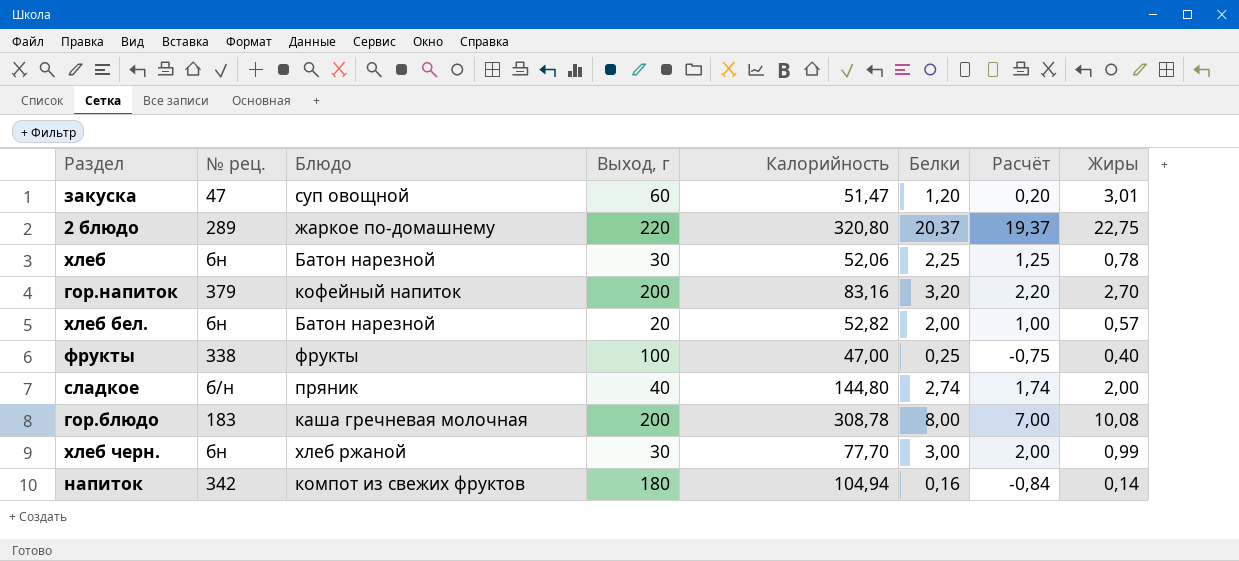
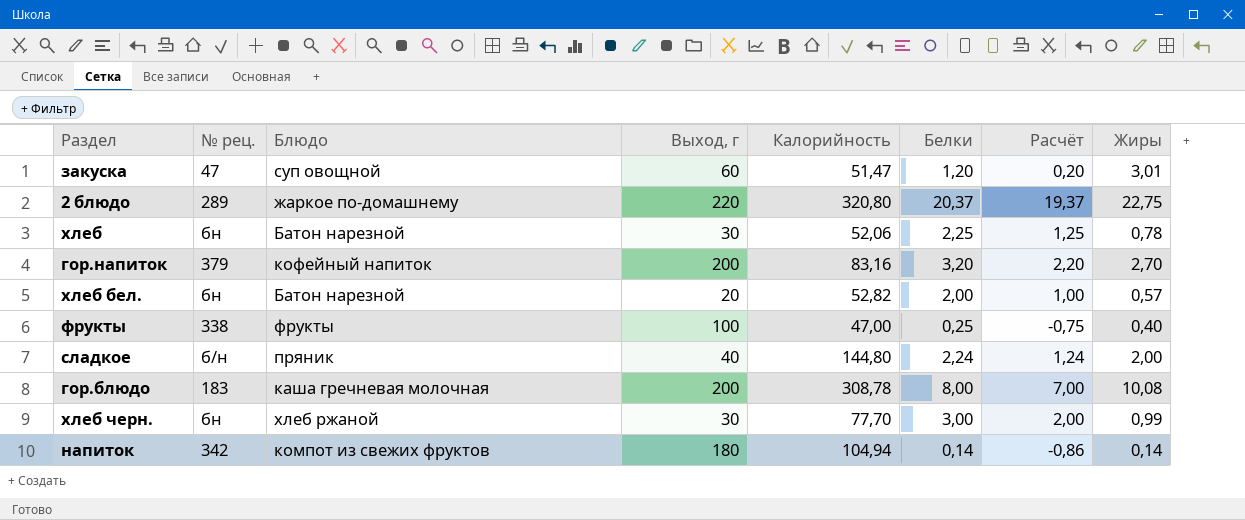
сладкое | Белки: 2,74 -> 2,24
сладкое | Расчёт: 1,74 -> 1,24
напиток | Белки: 0,16 -> 0,14
напиток | Расчёт: -0,84 -> -0,86

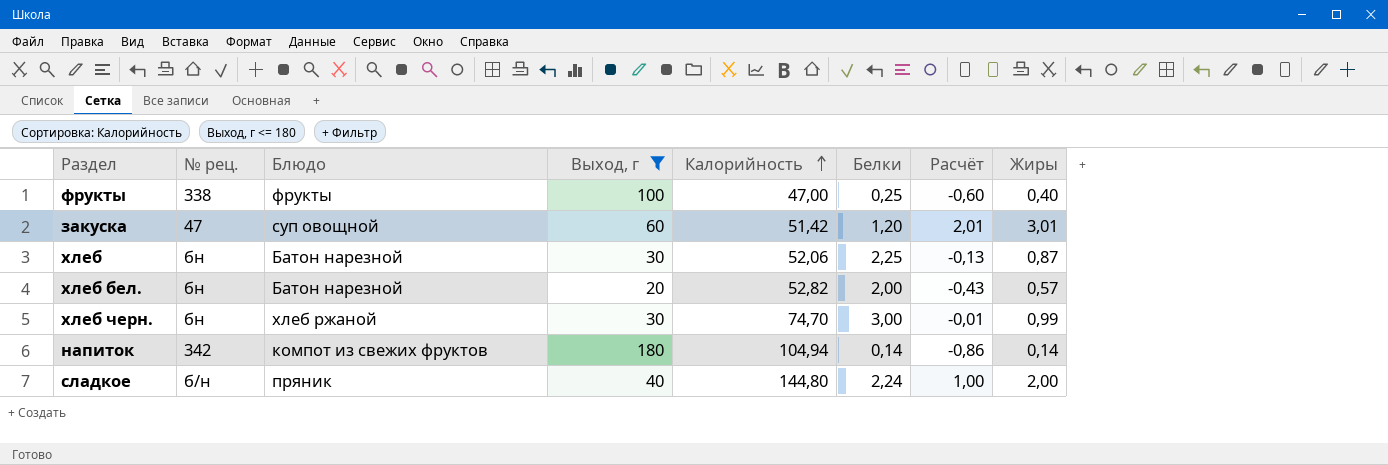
filter: none -> Выход, г <= 180
row order: none -> Калорийность ascending
column Расчёт | formula: [Белки] - 1 -> [Жиры] - 1
закуска | Калорийность: 51,47 -> 51,42
хлеб | Жиры: 0,78 -> 0,87
хлеб черн. | Калорийность: 77,70 -> 74,70

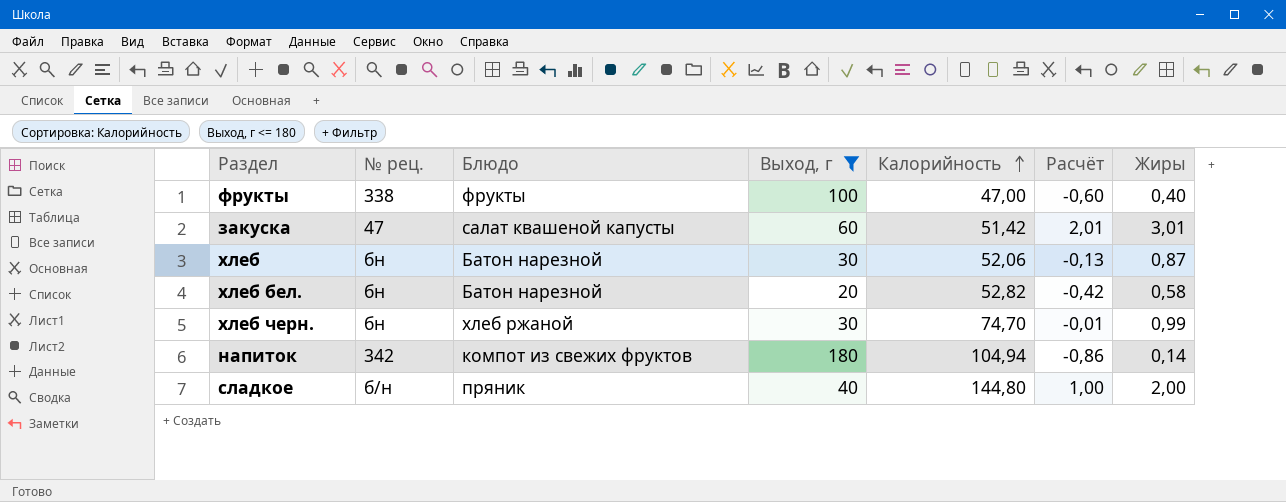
column Белки | position: 6 -> none
закуска | Блюдо: суп овощной -> салат квашеной капусты
хлеб бел. | Расчёт: -0,43 -> -0,42
хлеб бел. | Жиры: 0,57 -> 0,58

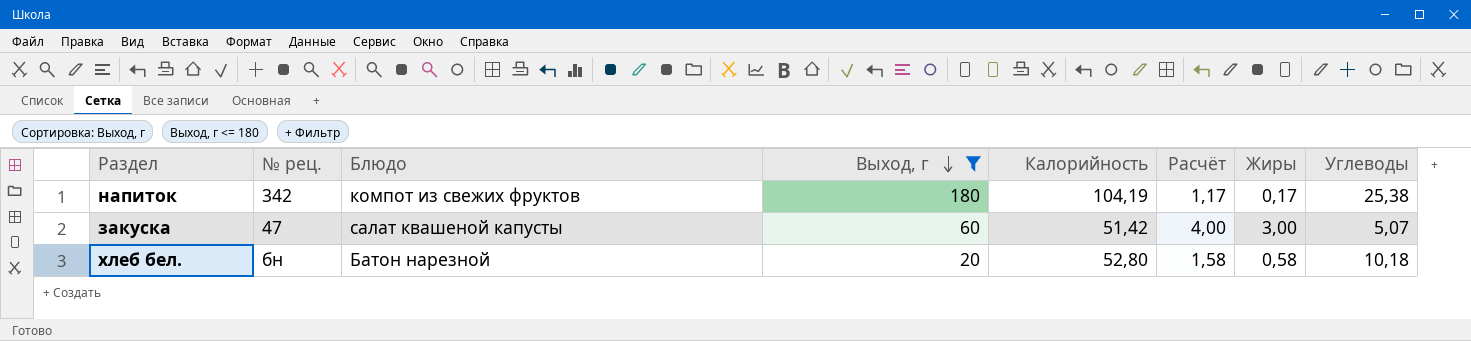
row order: Калорийность ascending -> Выход, г descending
column Расчёт | formula: [Жиры] - 1 -> [Жиры] + 1
column Углеводы | position: none -> 8
row фрукты: 338 | фрукты | 100 | 47,00 | -0,60 | 0,40 -> none
row хлеб: бн | Батон нарезной | 30 | 52,06 | -0,13 | 0,87 -> none
row хлеб черн.: бн | хлеб ржаной | 30 | 74,70 | -0,01 | 0,99 -> none
row сладкое: б/н | пряник | 40 | 144,80 | 1,00 | 2,00 -> none
напиток | Калорийность: 104,94 -> 104,19
напиток | Жиры: 0,14 -> 0,17
закуска | Жиры: 3,01 -> 3,00
хлеб бел. | Калорийность: 52,82 -> 52,80

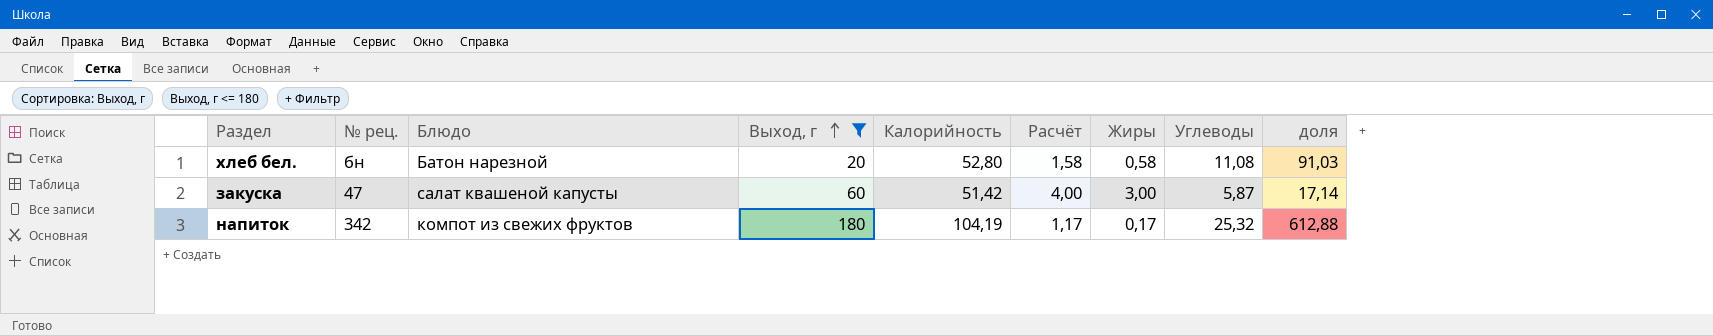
row order: Выход, г descending -> Выход, г ascending
column доля | formula: none -> [Калорийность] / [Жиры]
хлеб бел. | Углеводы: 10,18 -> 11,08
закуска | Углеводы: 5,07 -> 5,87
напиток | Углеводы: 25,38 -> 25,32

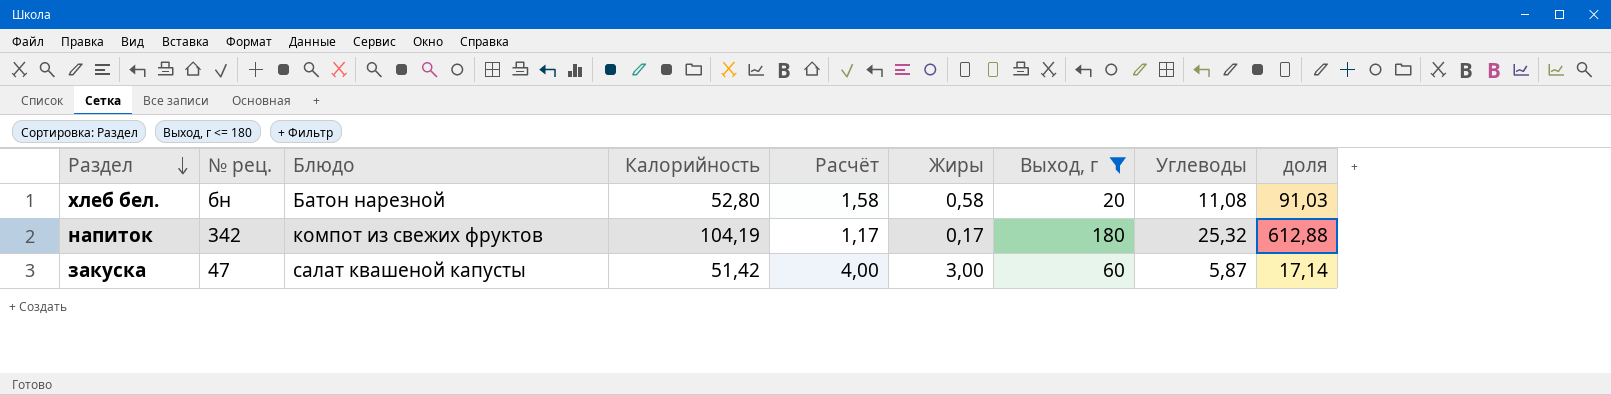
row order: Выход, г ascending -> Раздел descending
column Выход, г | position: 4 -> 7

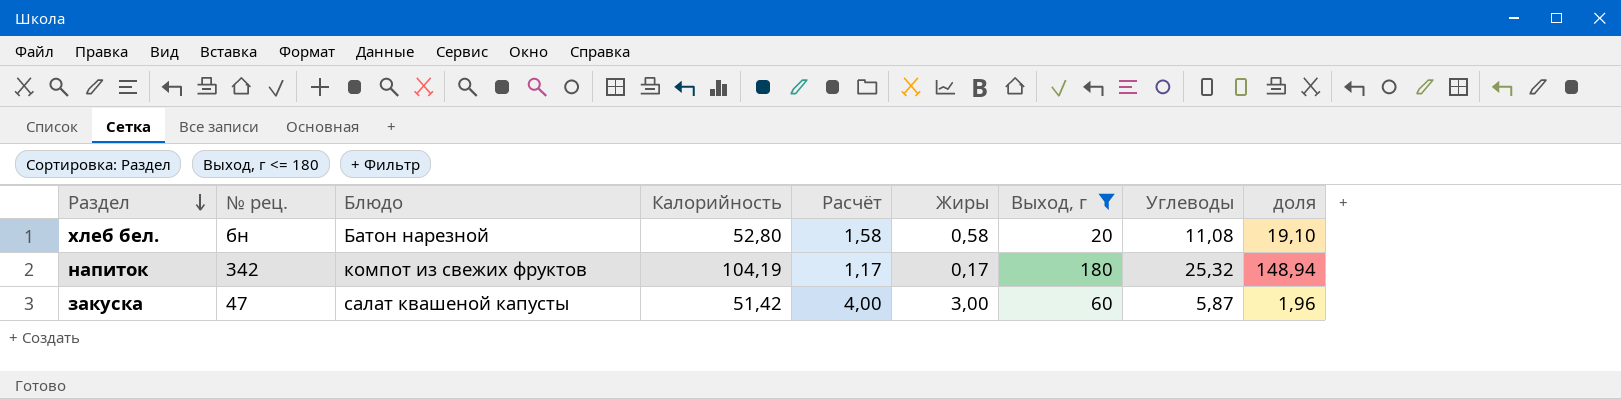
column доля | formula: [Калорийность] / [Жиры] -> [Углеводы] / [Жиры]

